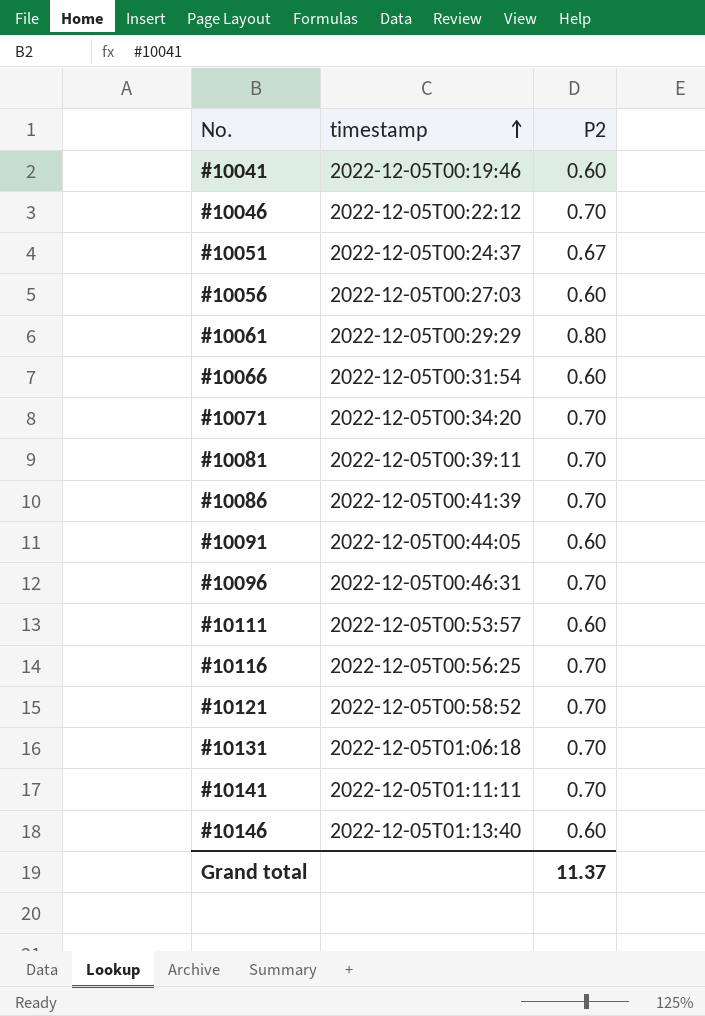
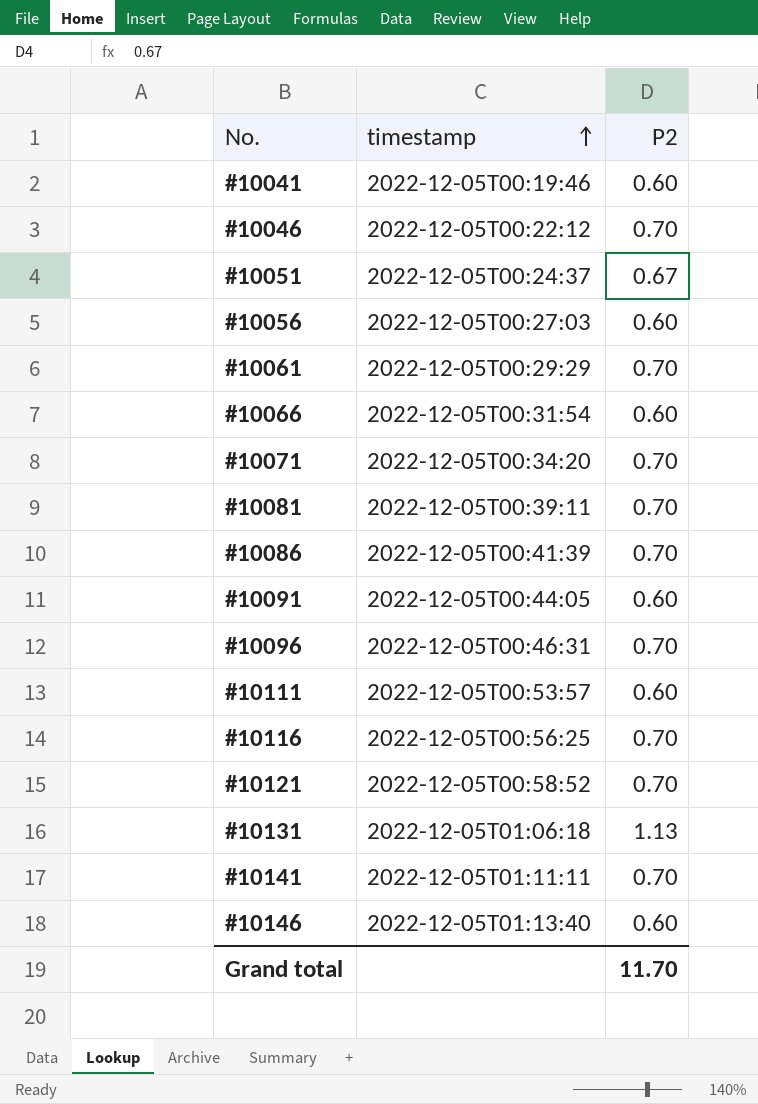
#10061 | P2: 0.80 -> 0.70
#10131 | P2: 0.70 -> 1.13
Grand total | P2: 11.37 -> 11.70

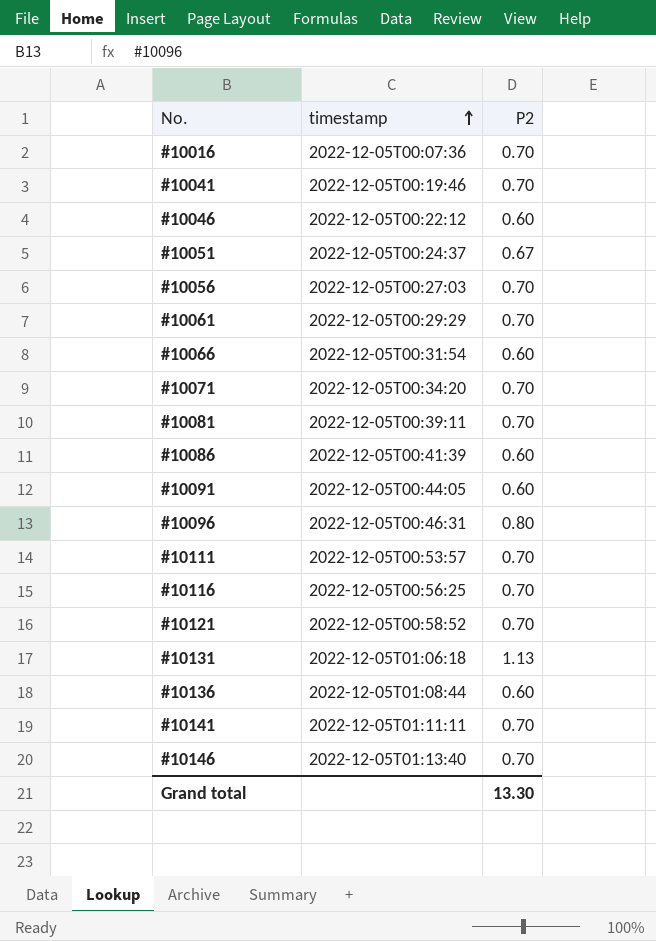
row #10016: none -> 2022-12-05T00:07:36 | 0.70
#10041 | P2: 0.60 -> 0.70
#10046 | P2: 0.70 -> 0.60
#10056 | P2: 0.60 -> 0.70
#10086 | P2: 0.70 -> 0.60
#10096 | P2: 0.70 -> 0.80
#10111 | P2: 0.60 -> 0.70
row #10136: none -> 2022-12-05T01:08:44 | 0.60
#10146 | P2: 0.60 -> 0.70
Grand total | P2: 11.70 -> 13.30

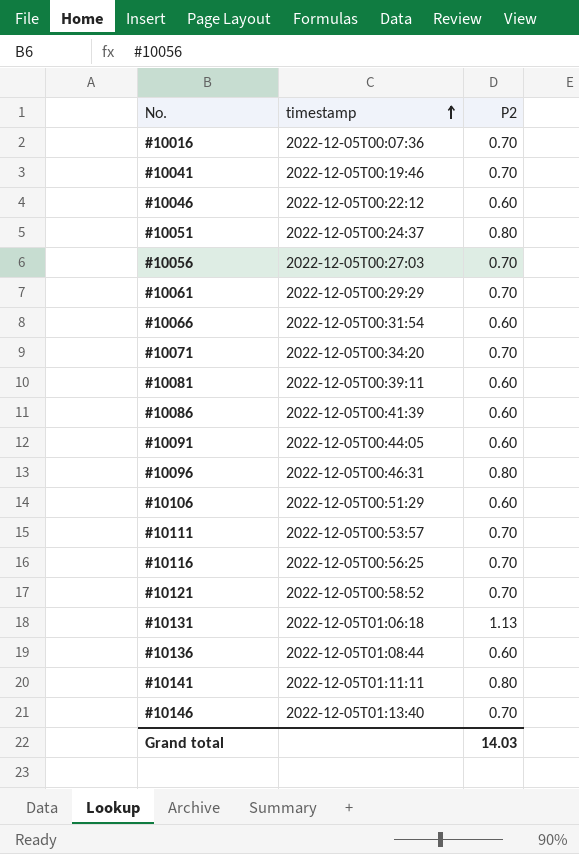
#10051 | P2: 0.67 -> 0.80
#10081 | P2: 0.70 -> 0.60
row #10106: none -> 2022-12-05T00:51:29 | 0.60
#10141 | P2: 0.70 -> 0.80
Grand total | P2: 13.30 -> 14.03

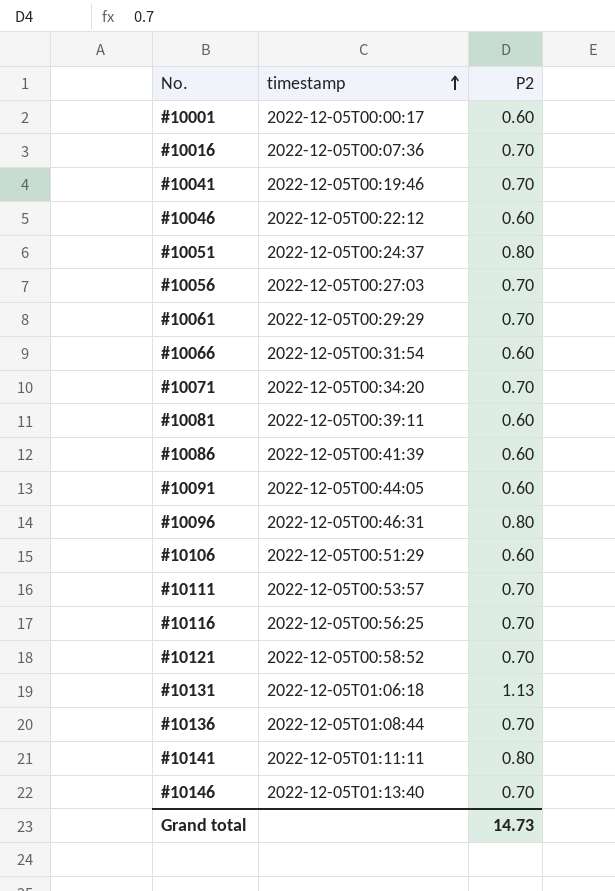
row #10001: none -> 2022-12-05T00:00:17 | 0.60
#10136 | P2: 0.60 -> 0.70
Grand total | P2: 14.03 -> 14.73

